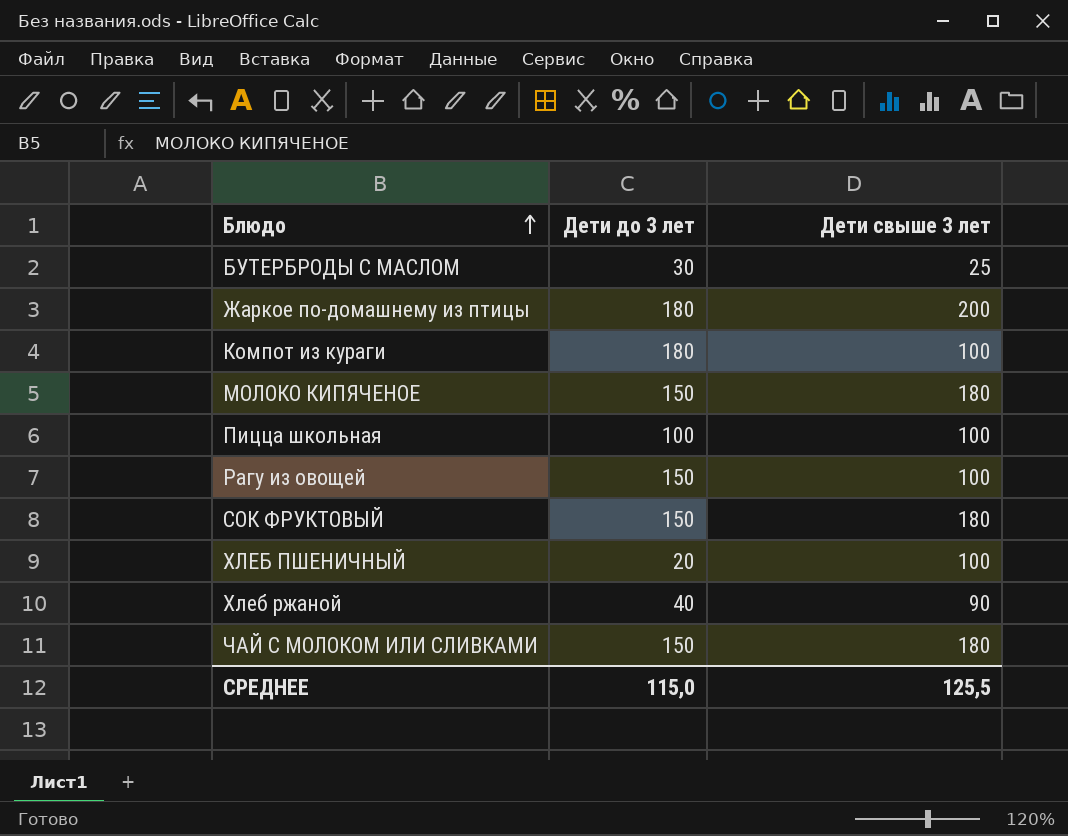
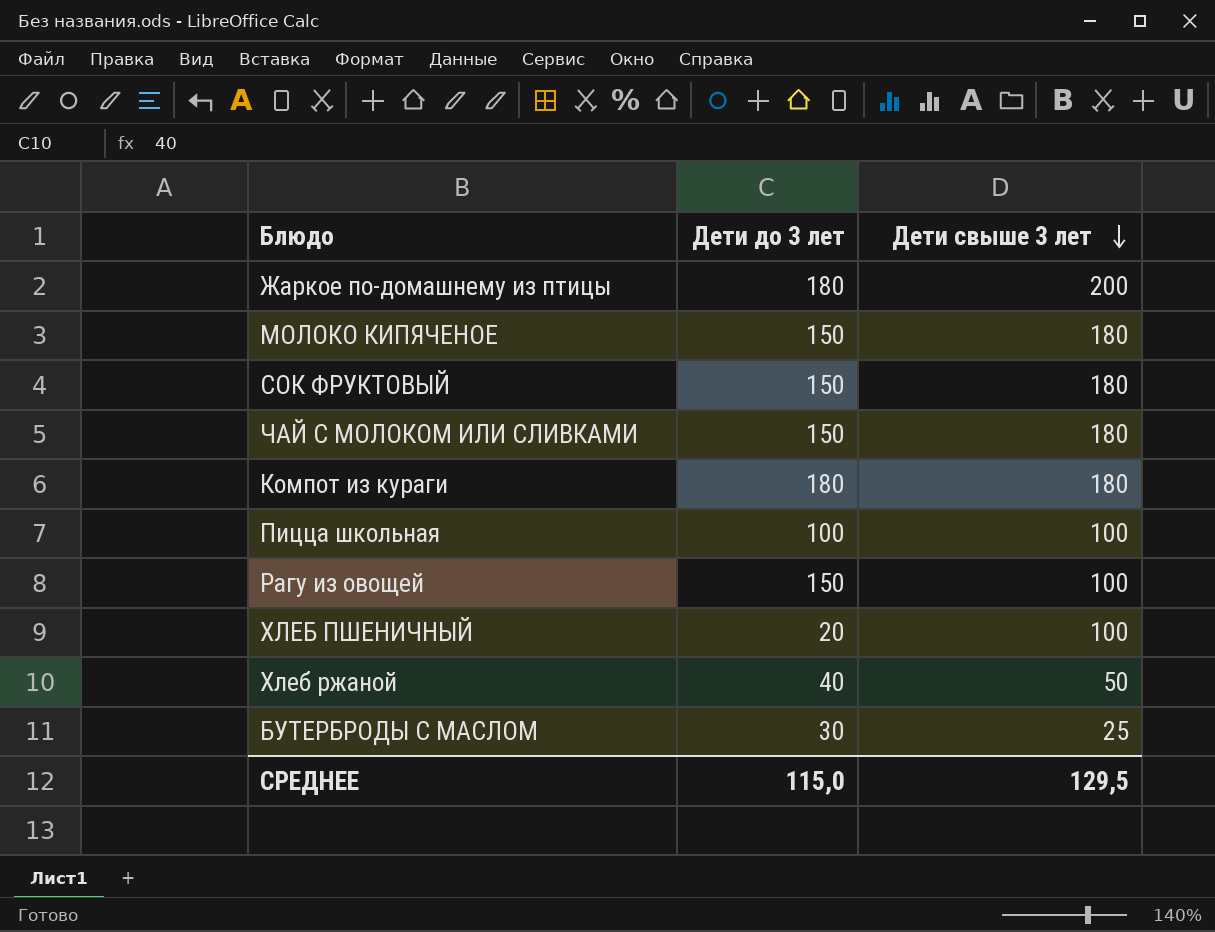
row order: Блюдо ascending -> Дети свыше 3 лет descending
Компот из кураги | Дети свыше 3 лет: 100 -> 180
Хлеб ржаной | Дети свыше 3 лет: 90 -> 50
СРЕДНЕЕ | Дети свыше 3 лет: 125,5 -> 129,5

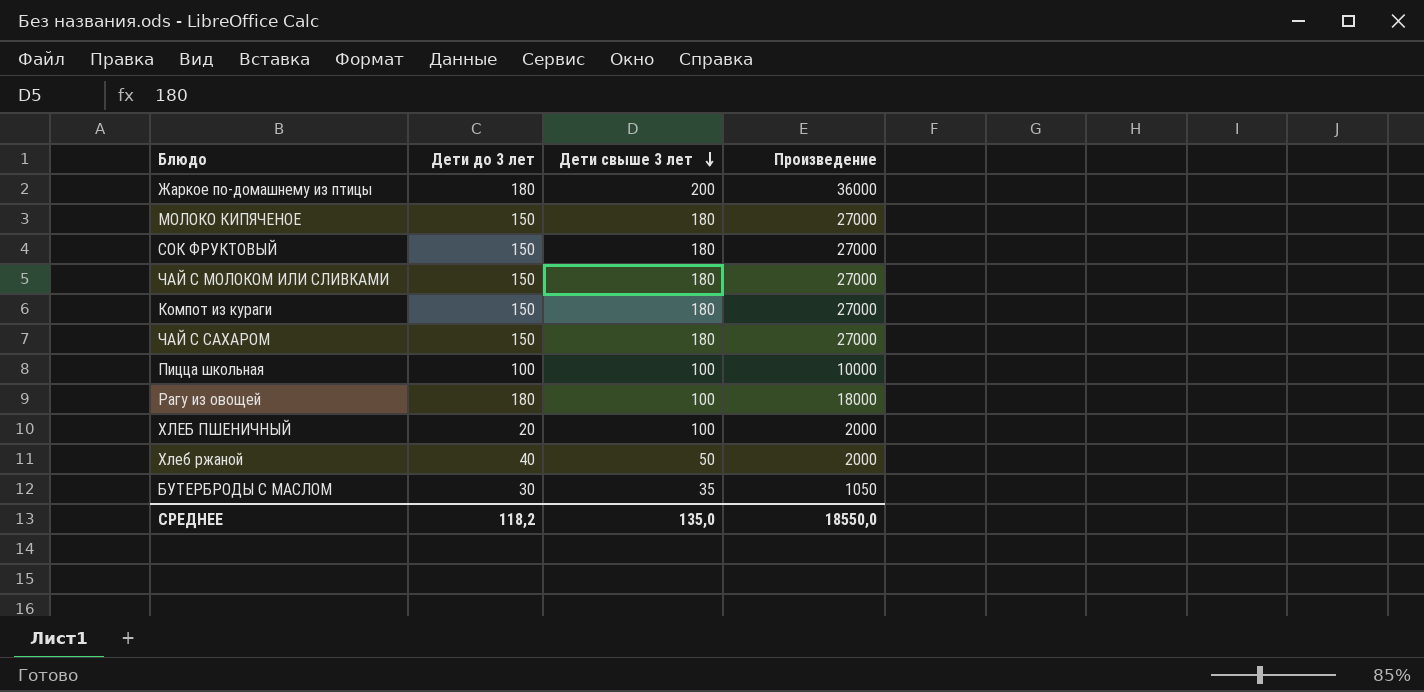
column Произведение | formula: none -> [Дети до 3 лет] * [Дети свыше 3 лет]
Компот из кураги | Дети до 3 лет: 180 -> 150
row ЧАЙ С САХАРОМ: none -> 150 | 180 | 27000
Рагу из овощей | Дети до 3 лет: 150 -> 180
БУТЕРБРОДЫ С МАСЛОМ | Дети свыше 3 лет: 25 -> 35
СРЕДНЕЕ | Дети до 3 лет: 115,0 -> 118,2
СРЕДНЕЕ | Дети свыше 3 лет: 129,5 -> 135,0

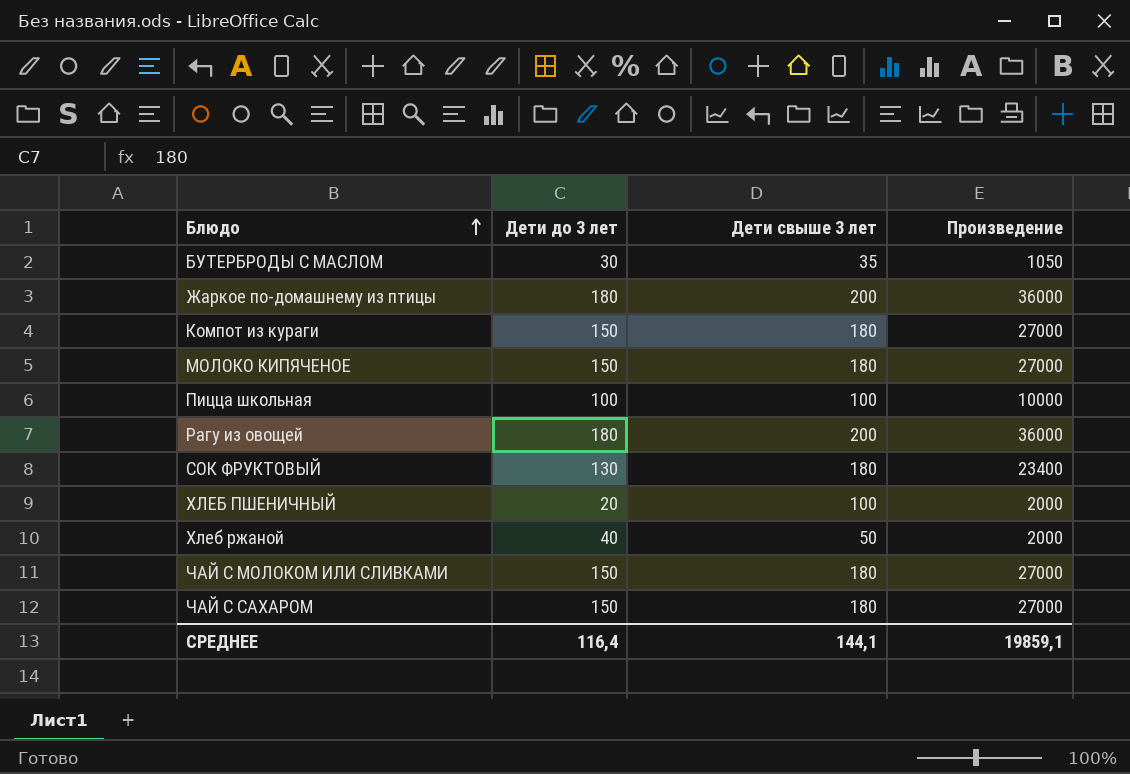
row order: Дети свыше 3 лет descending -> Блюдо ascending
Рагу из овощей | Дети свыше 3 лет: 100 -> 200
Рагу из овощей | Произведение: 18000 -> 36000
СОК ФРУКТОВЫЙ | Дети до 3 лет: 150 -> 130
СОК ФРУКТОВЫЙ | Произведение: 27000 -> 23400
СРЕДНЕЕ | Дети до 3 лет: 118,2 -> 116,4
СРЕДНЕЕ | Дети свыше 3 лет: 135,0 -> 144,1
СРЕДНЕЕ | Произведение: 18550,0 -> 19859,1

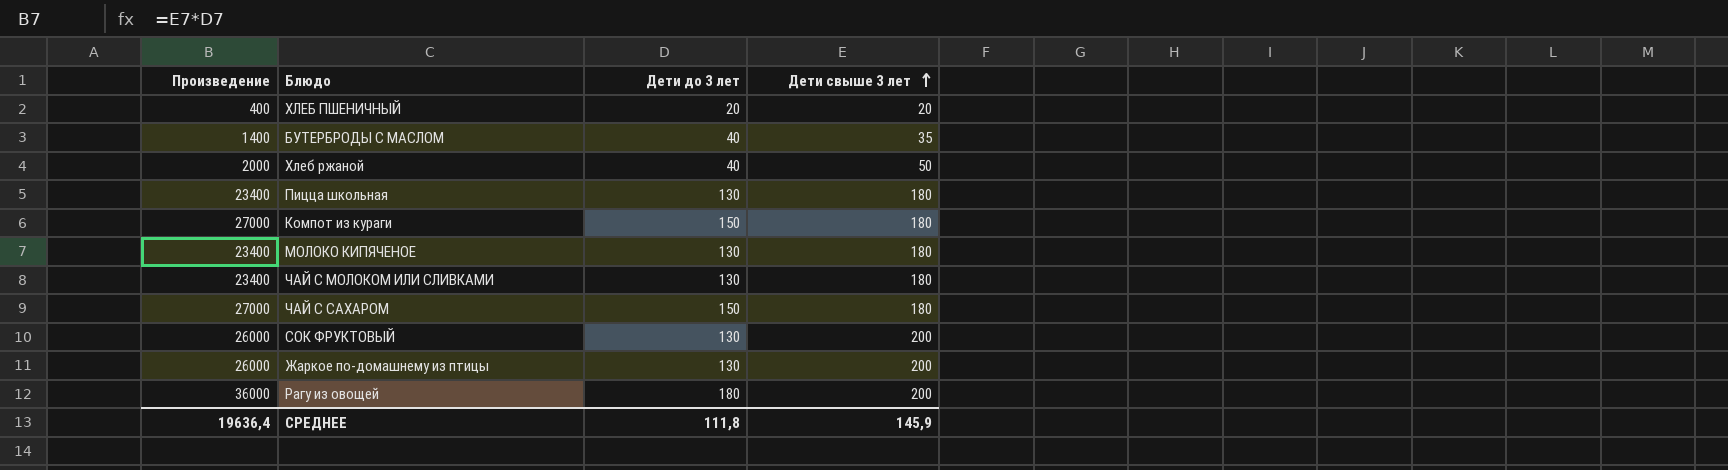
row order: Блюдо ascending -> Дети свыше 3 лет ascending
column Произведение | position: 4 -> 1
ХЛЕБ ПШЕНИЧНЫЙ | Произведение: 2000 -> 400
ХЛЕБ ПШЕНИЧНЫЙ | Дети свыше 3 лет: 100 -> 20
БУТЕРБРОДЫ С МАСЛОМ | Произведение: 1050 -> 1400
БУТЕРБРОДЫ С МАСЛОМ | Дети до 3 лет: 30 -> 40
Пицца школьная | Произведение: 10000 -> 23400
Пицца школьная | Дети до 3 лет: 100 -> 130
Пицца школьная | Дети свыше 3 лет: 100 -> 180
МОЛОКО КИПЯЧЕНОЕ | Произведение: 27000 -> 23400
МОЛОКО КИПЯЧЕНОЕ | Дети до 3 лет: 150 -> 130
ЧАЙ С МОЛОКОМ ИЛИ СЛИВКАМИ | Произведение: 27000 -> 23400
ЧАЙ С МОЛОКОМ ИЛИ СЛИВКАМИ | Дети до 3 лет: 150 -> 130
СОК ФРУКТОВЫЙ | Произведение: 23400 -> 26000
СОК ФРУКТОВЫЙ | Дети свыше 3 лет: 180 -> 200
Жаркое по-домашнему из птицы | Произведение: 36000 -> 26000
Жаркое по-домашнему из птицы | Дети до 3 лет: 180 -> 130
СРЕДНЕЕ | Произведение: 19859,1 -> 19636,4
СРЕДНЕЕ | Дети до 3 лет: 116,4 -> 111,8
СРЕДНЕЕ | Дети свыше 3 лет: 144,1 -> 145,9

